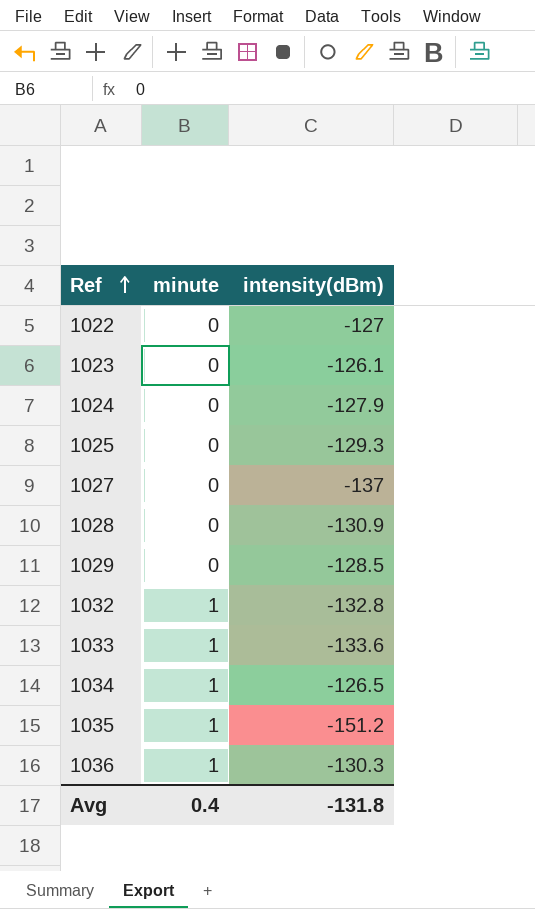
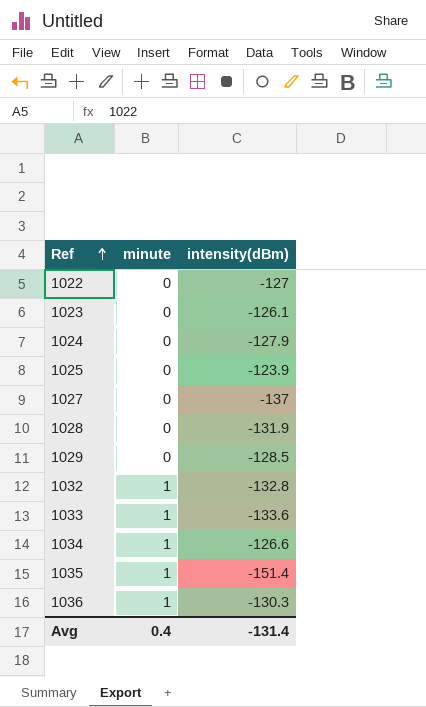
1025 | intensity(dBm): -129.3 -> -123.9
1028 | intensity(dBm): -130.9 -> -131.9
1034 | intensity(dBm): -126.5 -> -126.6
1035 | intensity(dBm): -151.2 -> -151.4
Avg | intensity(dBm): -131.8 -> -131.4

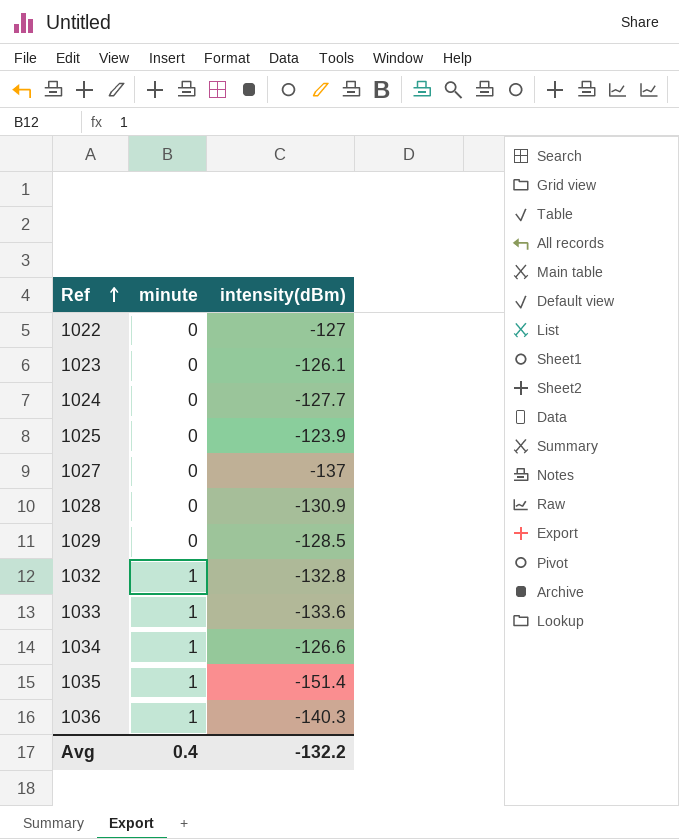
1024 | intensity(dBm): -127.9 -> -127.7
1028 | intensity(dBm): -131.9 -> -130.9
1036 | intensity(dBm): -130.3 -> -140.3
Avg | intensity(dBm): -131.4 -> -132.2

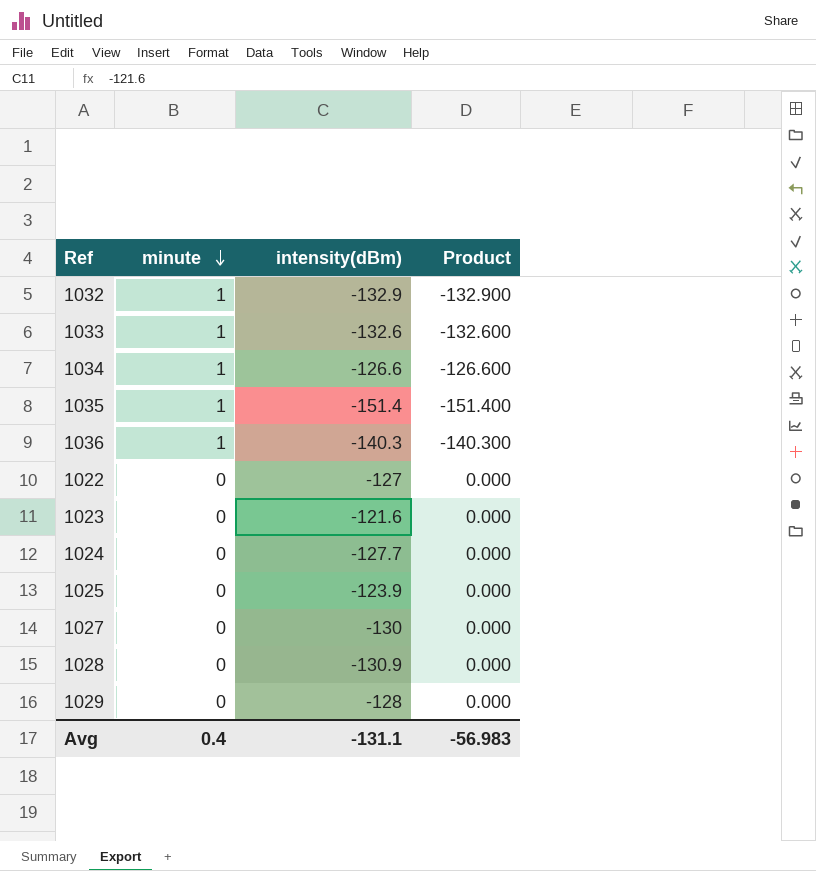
row order: Ref ascending -> minute descending
column Product | formula: none -> [minute] * [intensity(dBm)]
1032 | intensity(dBm): -132.8 -> -132.9
1033 | intensity(dBm): -133.6 -> -132.6
1023 | intensity(dBm): -126.1 -> -121.6
1027 | intensity(dBm): -137 -> -130
1029 | intensity(dBm): -128.5 -> -128
Avg | intensity(dBm): -132.2 -> -131.1

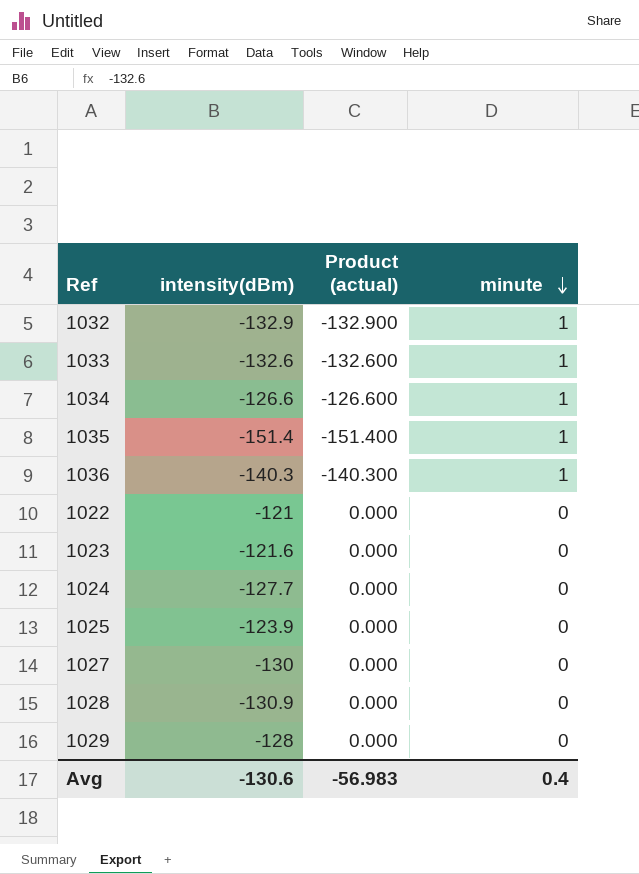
column name: Product -> Product (actual)
column minute | position: 2 -> 4
1022 | intensity(dBm): -127 -> -121
Avg | intensity(dBm): -131.1 -> -130.6

